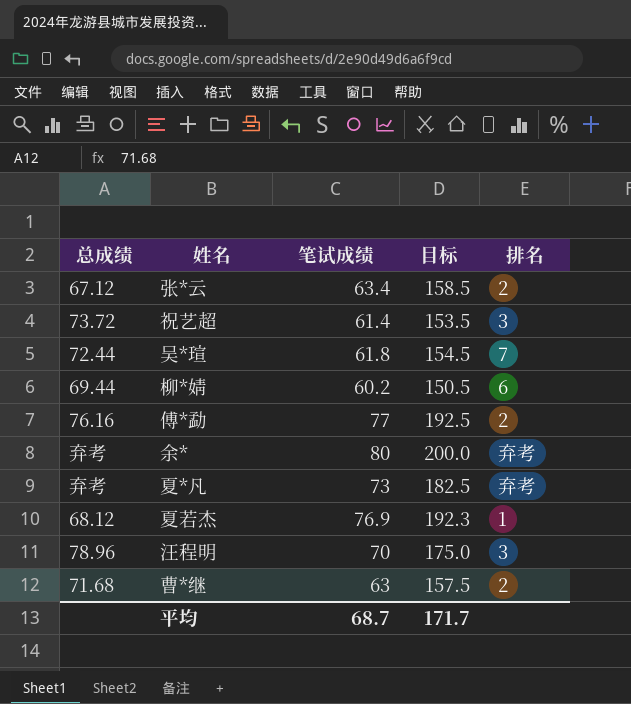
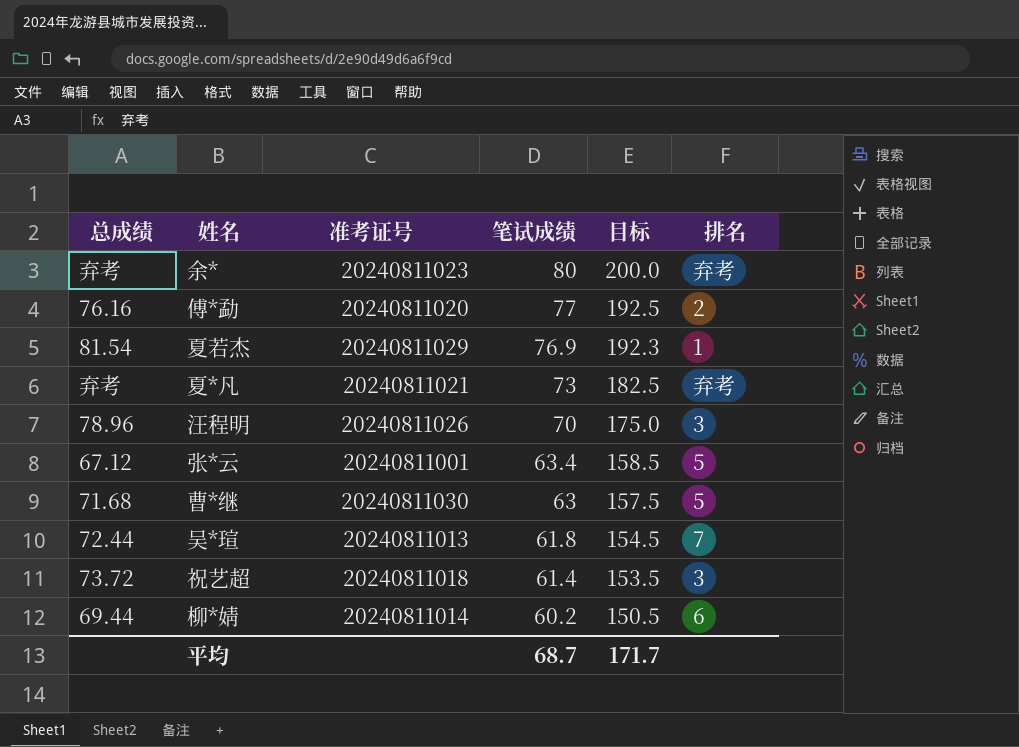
row order: none -> 笔试成绩 descending
column 准考证号 | position: none -> 3
夏若杰 | 总成绩: 68.12 -> 81.54
张*云 | 排名: 2 -> 5
曹*继 | 排名: 2 -> 5

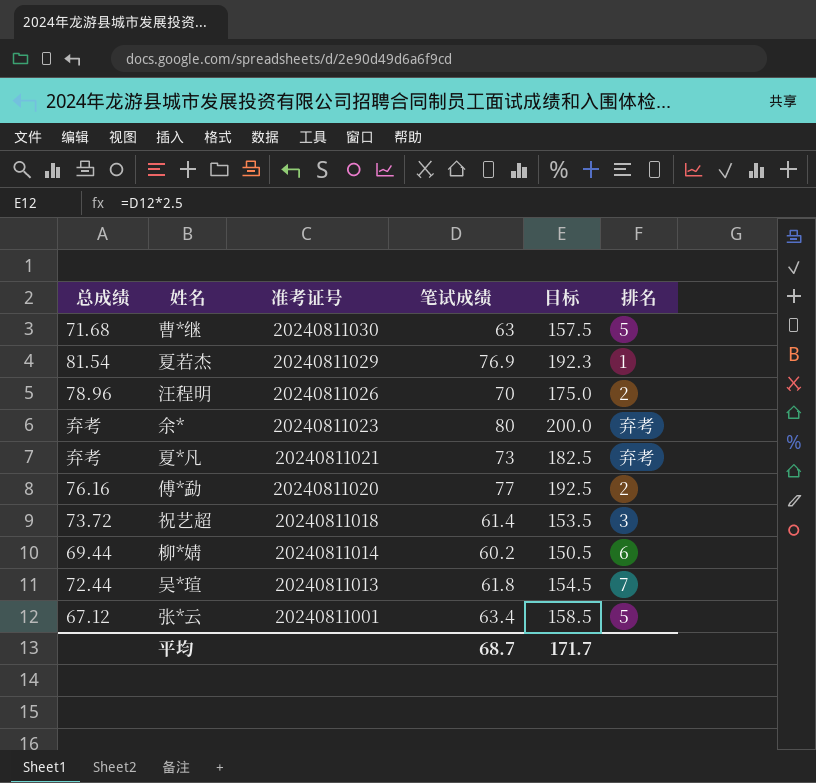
row order: 笔试成绩 descending -> 准考证号 descending
汪程明 | 排名: 3 -> 2

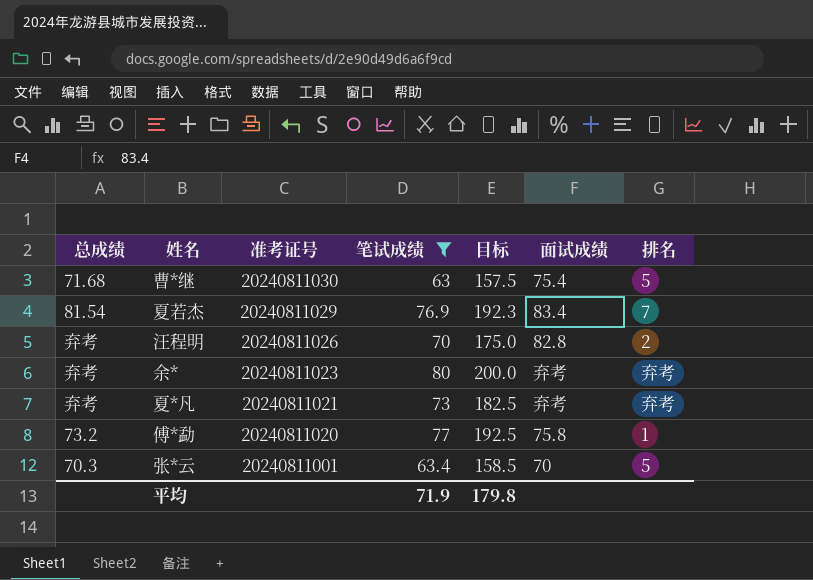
filter: none -> 笔试成绩 >= 63
column 面试成绩 | position: none -> 6
夏若杰 | 排名: 1 -> 7
汪程明 | 总成绩: 78.96 -> 弃考
傅*勐 | 总成绩: 76.16 -> 73.2
傅*勐 | 排名: 2 -> 1
张*云 | 总成绩: 67.12 -> 70.3
平均 | 笔试成绩: 68.7 -> 71.9
平均 | 目标: 171.7 -> 179.8

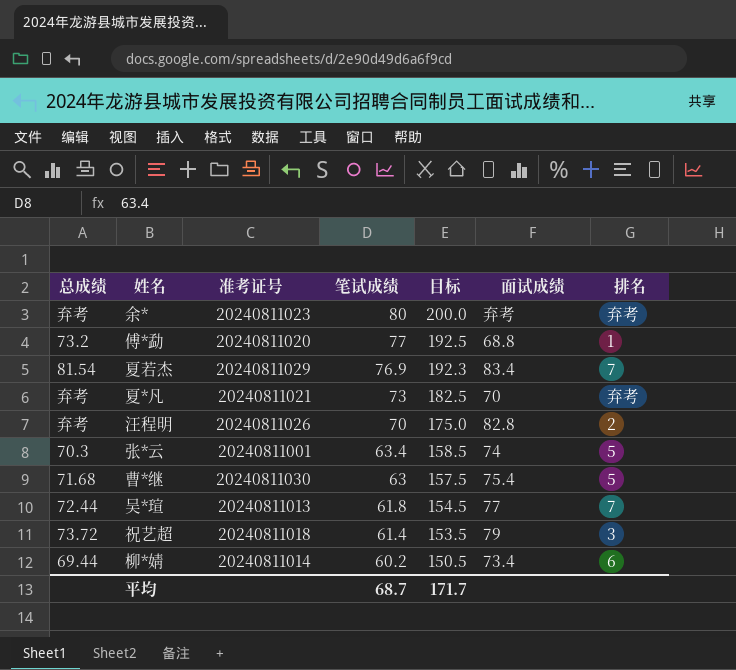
filter: 笔试成绩 >= 63 -> none
row order: 准考证号 descending -> 笔试成绩 descending
傅*勐 | 面试成绩: 75.8 -> 68.8
夏*凡 | 面试成绩: 弃考 -> 70
张*云 | 面试成绩: 70 -> 74
平均 | 笔试成绩: 71.9 -> 68.7
平均 | 目标: 179.8 -> 171.7

